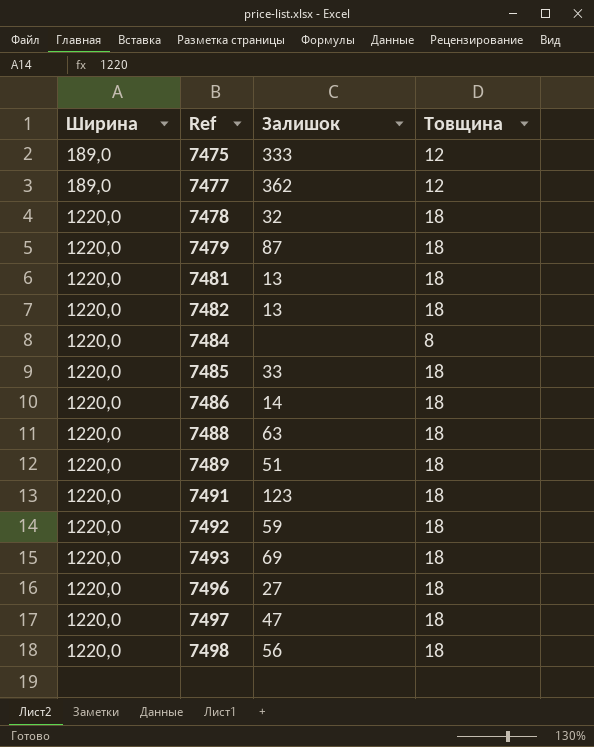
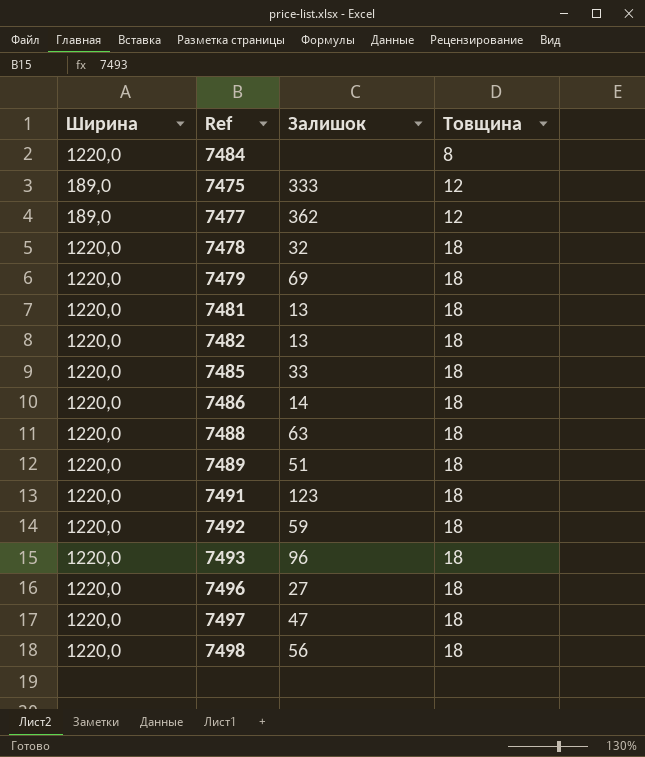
row order: Ширина ascending -> Товщина ascending
7479 | Залишок: 87 -> 69
7493 | Залишок: 69 -> 96

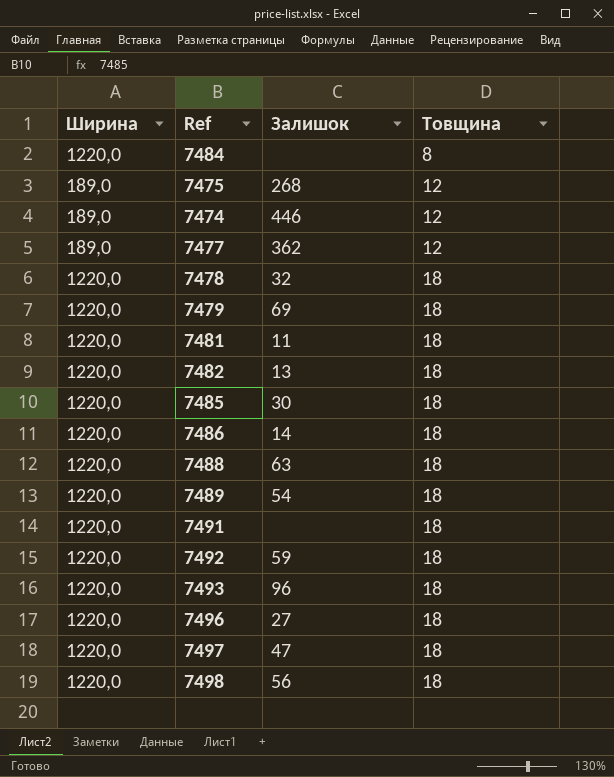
7475 | Залишок: 333 -> 268
row 7474: none -> 189,0 | 446 | 12
7481 | Залишок: 13 -> 11
7485 | Залишок: 33 -> 30
7489 | Залишок: 51 -> 54
7491 | Залишок: 123 -> none

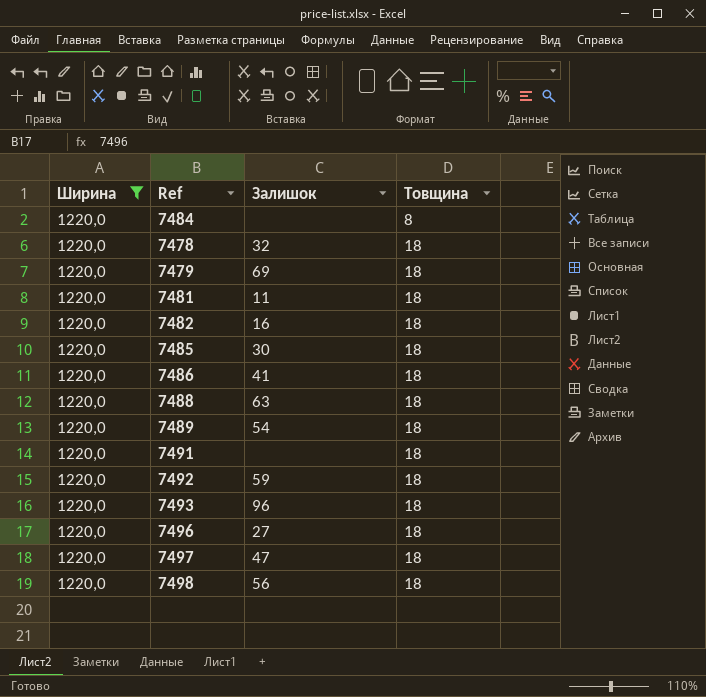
filter: none -> Ширина = 1220,0
7482 | Залишок: 13 -> 16
7486 | Залишок: 14 -> 41

